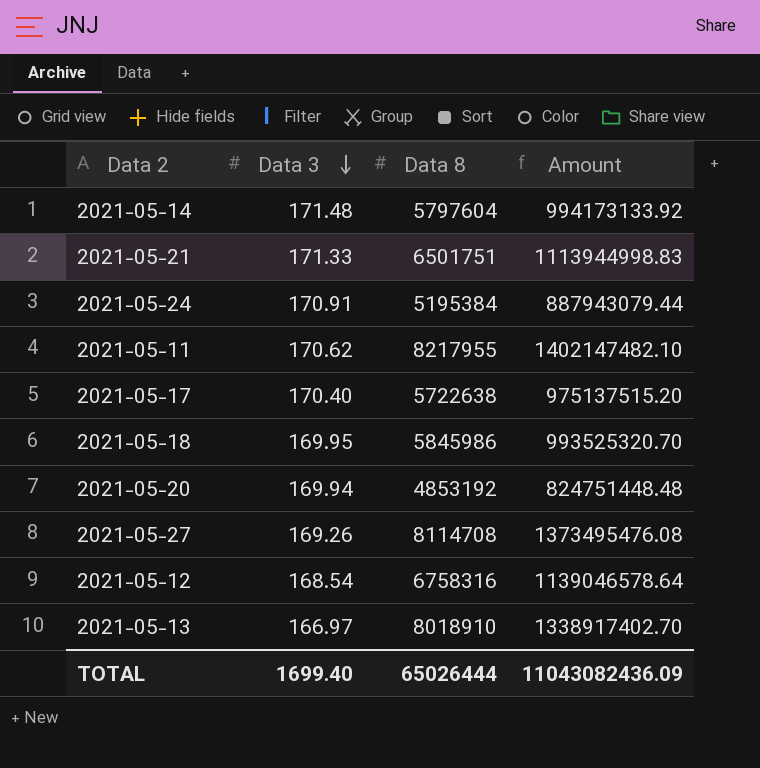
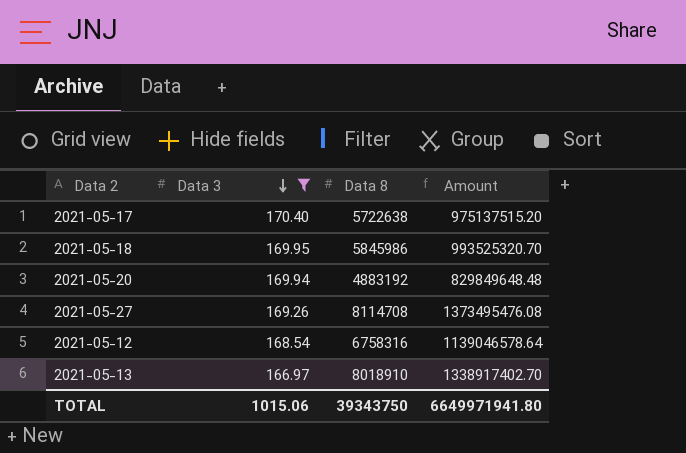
filter: none -> Data 3 <= 170.40
2021-05-20 | Data 8: 4853192 -> 4883192
2021-05-20 | Amount: 824751448.48 -> 829849648.48
TOTAL | Data 3: 1699.40 -> 1015.06
TOTAL | Data 8: 65026444 -> 39343750
TOTAL | Amount: 11043082436.09 -> 6649971941.80

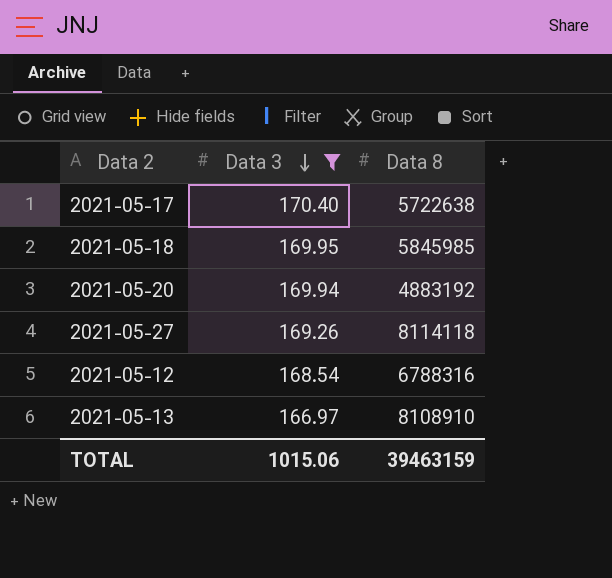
column Amount | formula: [Data 3] * [Data 8] -> none
2021-05-18 | Data 8: 5845986 -> 5845985
2021-05-27 | Data 8: 8114708 -> 8114118
2021-05-12 | Data 8: 6758316 -> 6788316
2021-05-13 | Data 8: 8018910 -> 8108910
TOTAL | Data 8: 39343750 -> 39463159

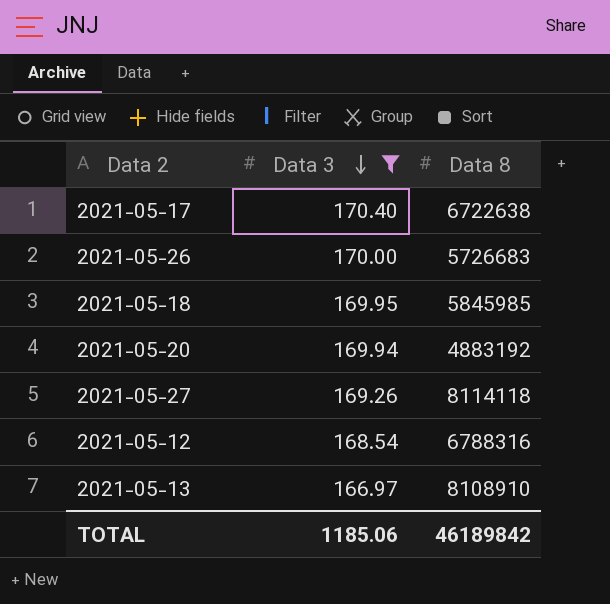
2021-05-17 | Data 8: 5722638 -> 6722638
row 2021-05-26: none -> 170.00 | 5726683
TOTAL | Data 3: 1015.06 -> 1185.06
TOTAL | Data 8: 39463159 -> 46189842

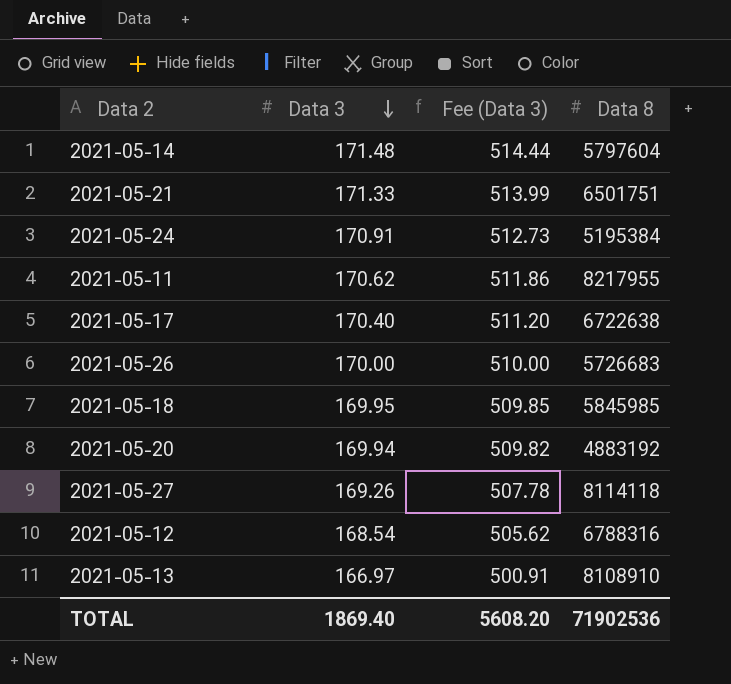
filter: Data 3 <= 170.40 -> none
column Fee (Data 3) | formula: none -> [Data 3] * 3
TOTAL | Data 3: 1185.06 -> 1869.40
TOTAL | Data 8: 46189842 -> 71902536

